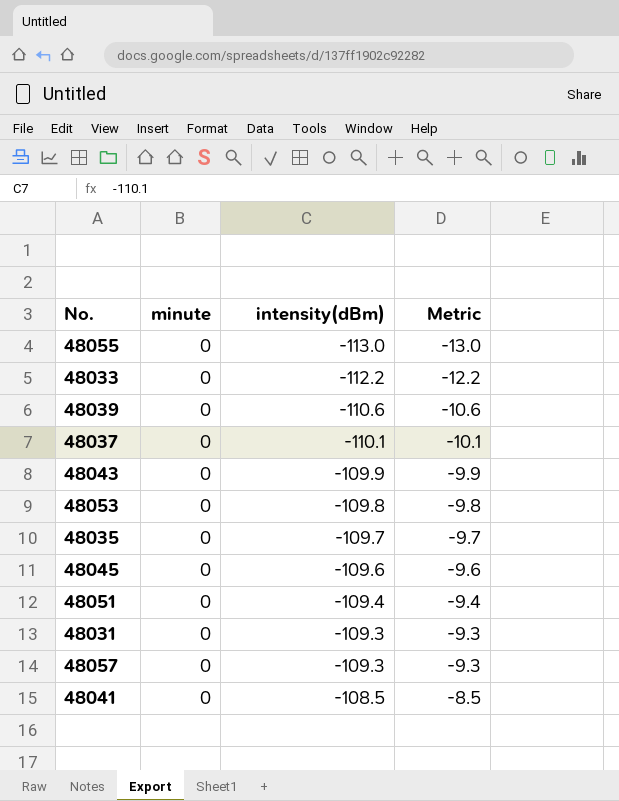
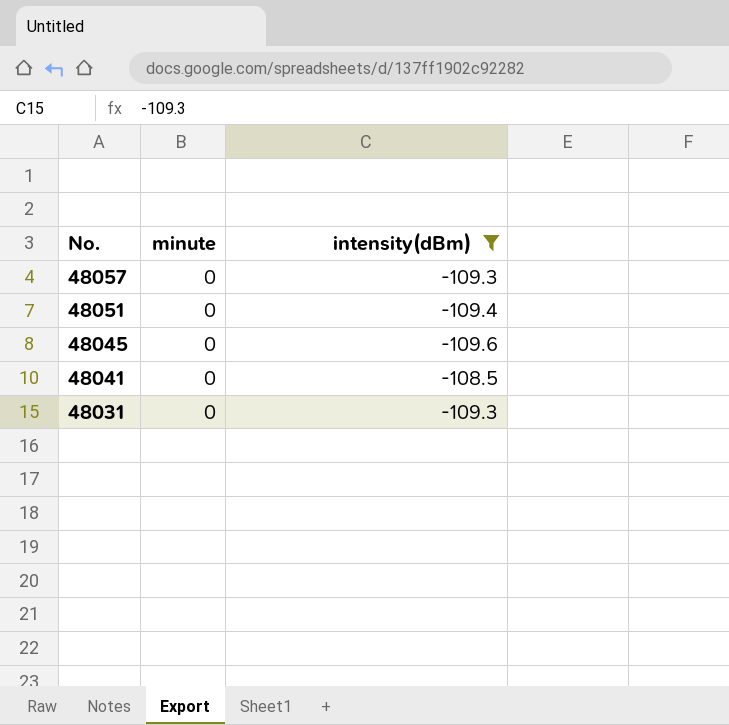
filter: none -> intensity(dBm) >= -109.6
row order: intensity(dBm) ascending -> No. descending
column Metric | formula: [intensity(dBm)] + 100 -> none

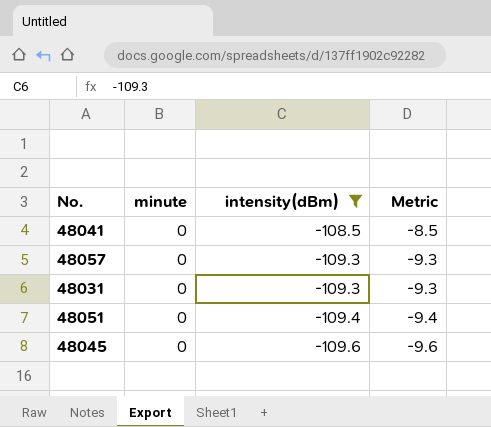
row order: No. descending -> intensity(dBm) descending
column Metric | formula: none -> [intensity(dBm)] + 100

